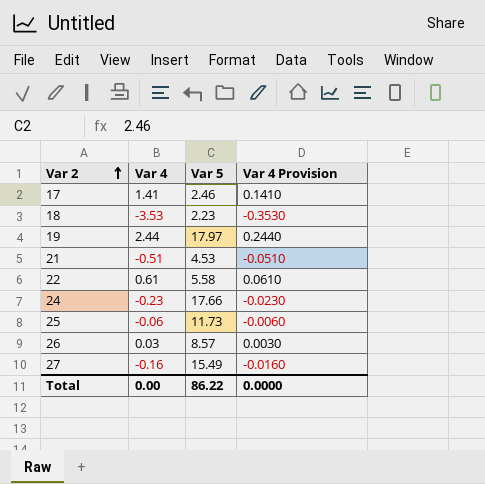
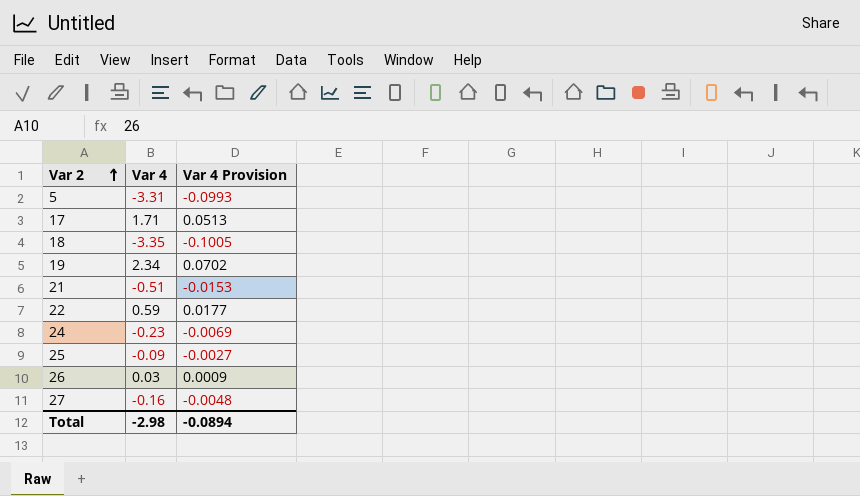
column Var 5 | position: 3 -> none
column Var 4 Provision | formula: [Var 4] * 0.1 -> [Var 4] * 0.03
row 5: none -> -3.31 | -0.0993
17 | Var 4: 1.41 -> 1.71
18 | Var 4: -3.53 -> -3.35
19 | Var 4: 2.44 -> 2.34
22 | Var 4: 0.61 -> 0.59
25 | Var 4: -0.06 -> -0.09
Total | Var 4: 0.00 -> -2.98
Total | Var 4 Provision: 0.0000 -> -0.0894

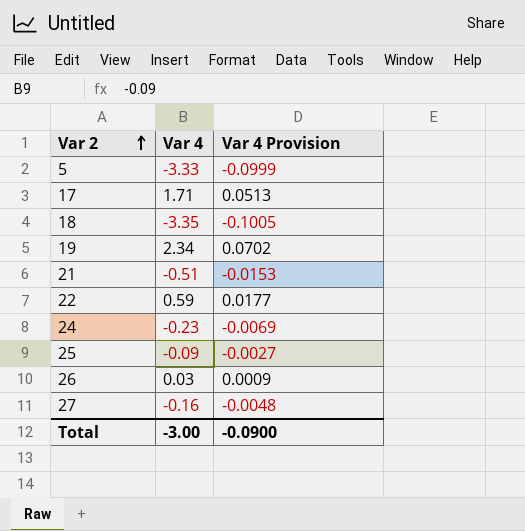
5 | Var 4: -3.31 -> -3.33
5 | Var 4 Provision: -0.0993 -> -0.0999
Total | Var 4: -2.98 -> -3.00
Total | Var 4 Provision: -0.0894 -> -0.0900

